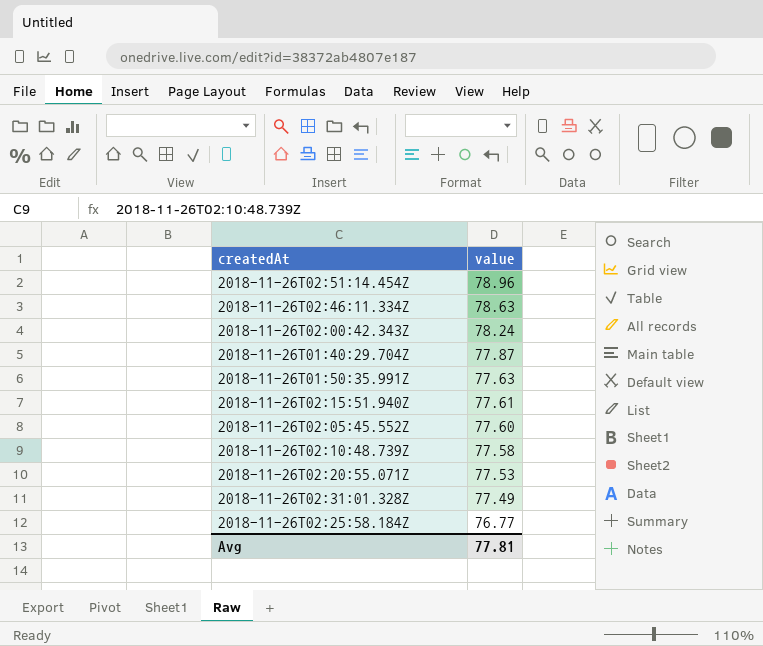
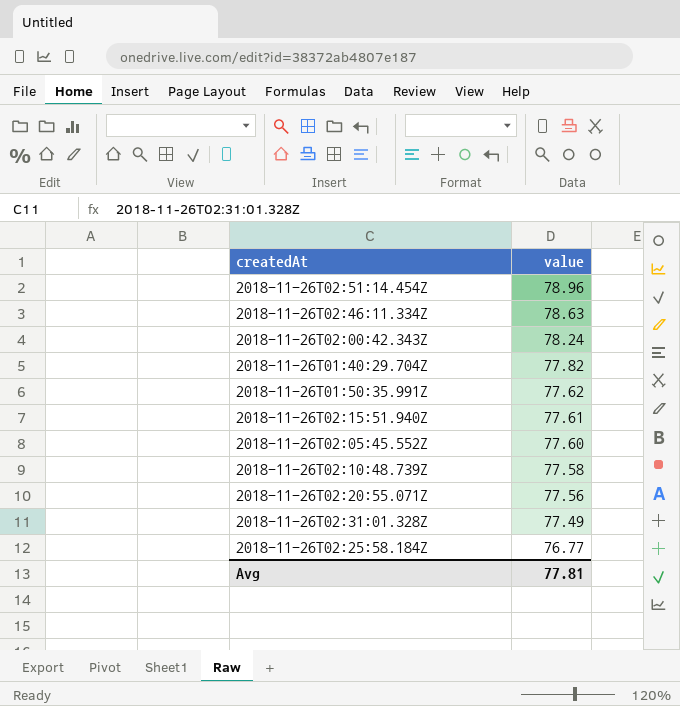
2018-11-26T01:40:29.704Z | value: 77.87 -> 77.82
2018-11-26T01:50:35.991Z | value: 77.63 -> 77.62
2018-11-26T02:20:55.071Z | value: 77.53 -> 77.56

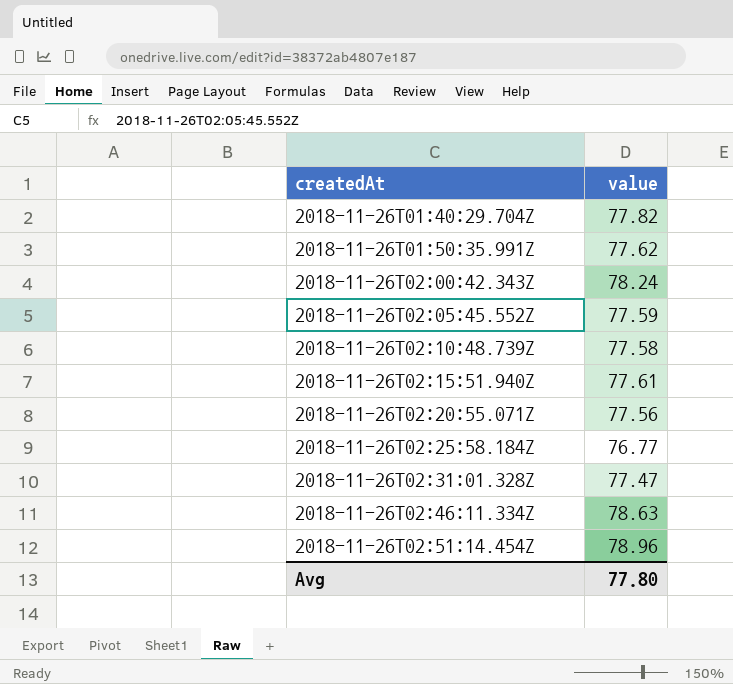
row order: value descending -> createdAt ascending
2018-11-26T02:05:45.552Z | value: 77.60 -> 77.59
2018-11-26T02:31:01.328Z | value: 77.49 -> 77.47
Avg | value: 77.81 -> 77.80

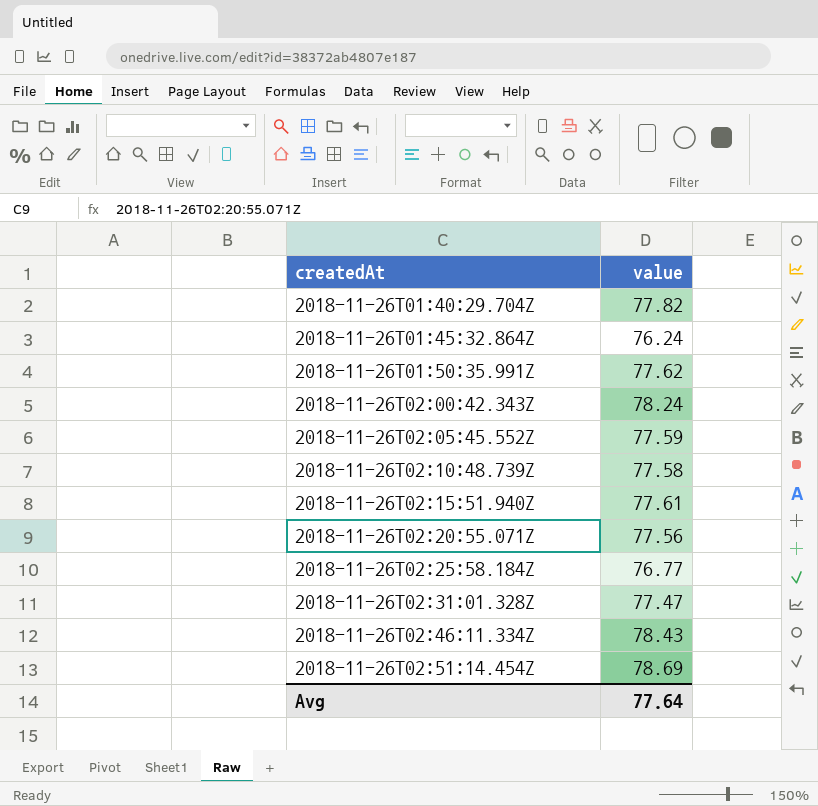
row 2018-11-26T01:45:32.864Z: none -> 76.24
2018-11-26T02:46:11.334Z | value: 78.63 -> 78.43
2018-11-26T02:51:14.454Z | value: 78.96 -> 78.69
Avg | value: 77.80 -> 77.64

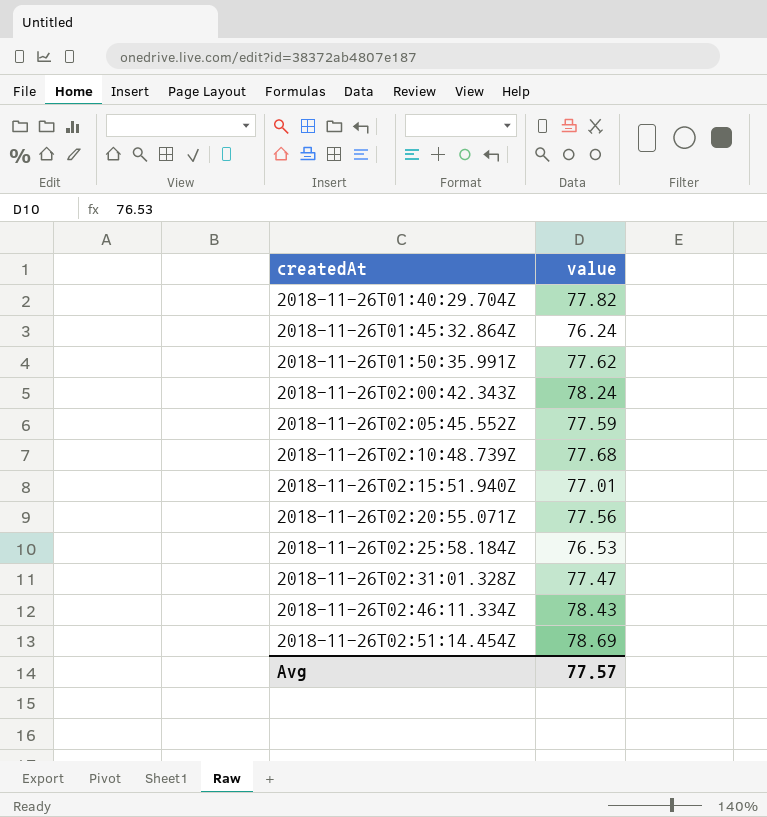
2018-11-26T02:10:48.739Z | value: 77.58 -> 77.68
2018-11-26T02:15:51.940Z | value: 77.61 -> 77.01
2018-11-26T02:25:58.184Z | value: 76.77 -> 76.53
Avg | value: 77.64 -> 77.57

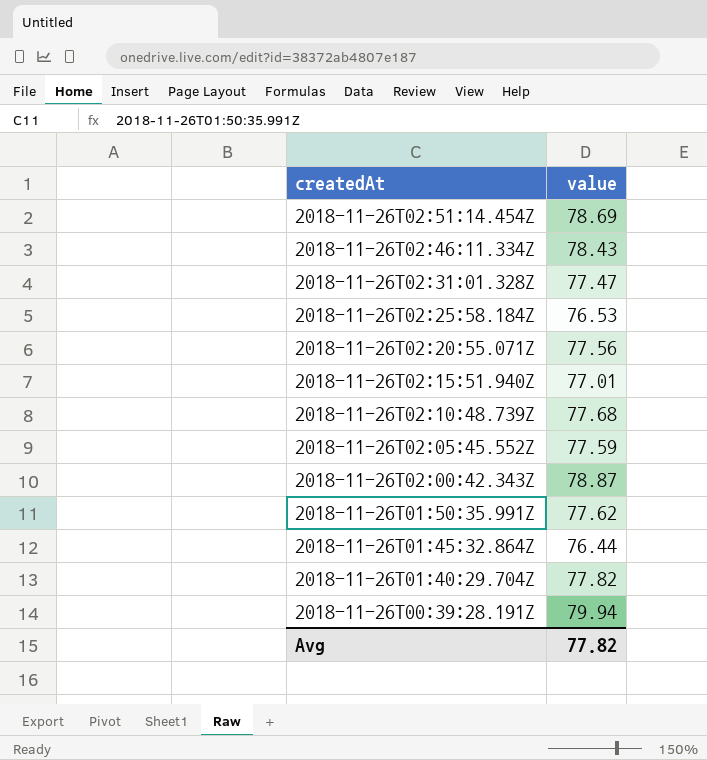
row order: createdAt ascending -> createdAt descending
2018-11-26T02:00:42.343Z | value: 78.24 -> 78.87
2018-11-26T01:45:32.864Z | value: 76.24 -> 76.44
row 2018-11-26T00:39:28.191Z: none -> 79.94
Avg | value: 77.57 -> 77.82

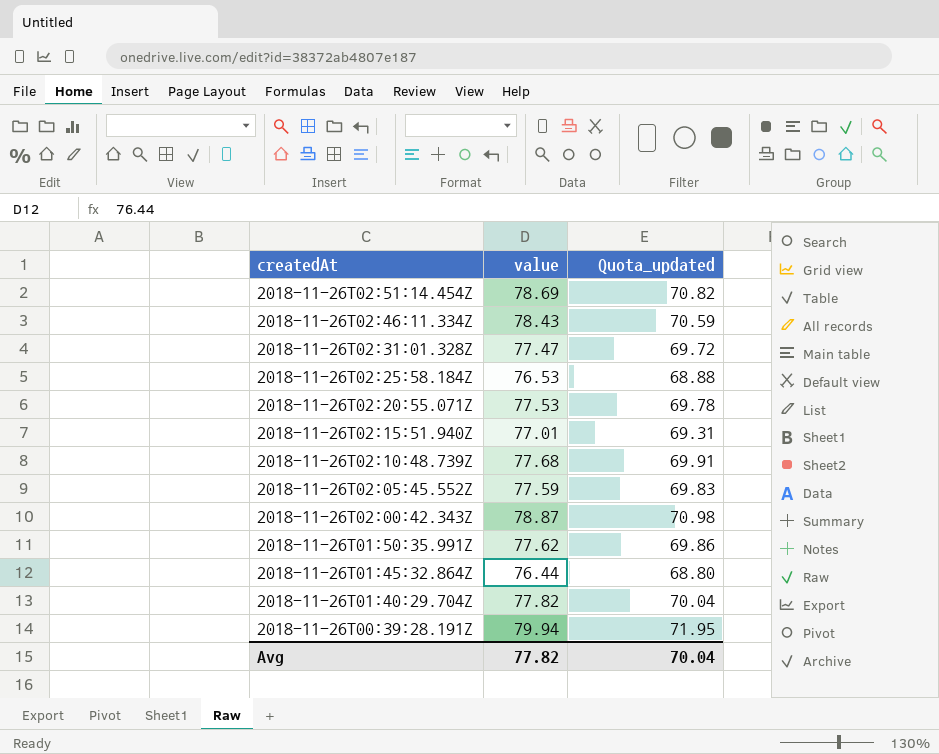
column Quota_updated | formula: none -> [value] * 0.9
2018-11-26T02:20:55.071Z | value: 77.56 -> 77.53

